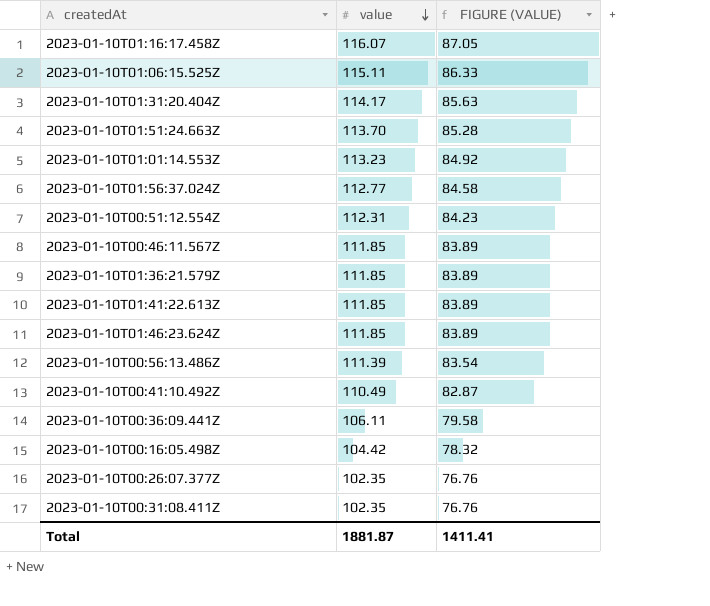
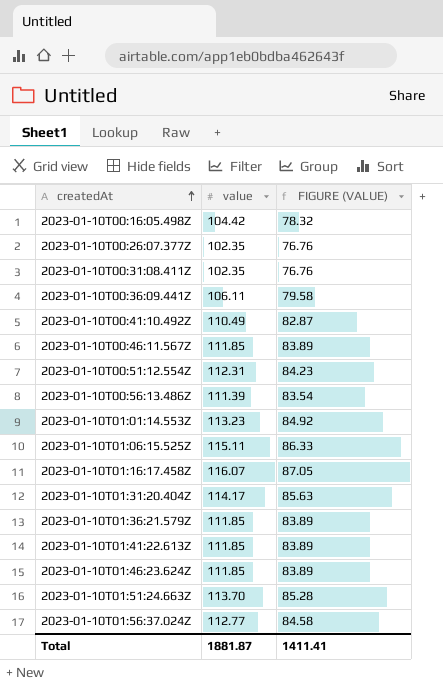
row order: value descending -> createdAt ascending

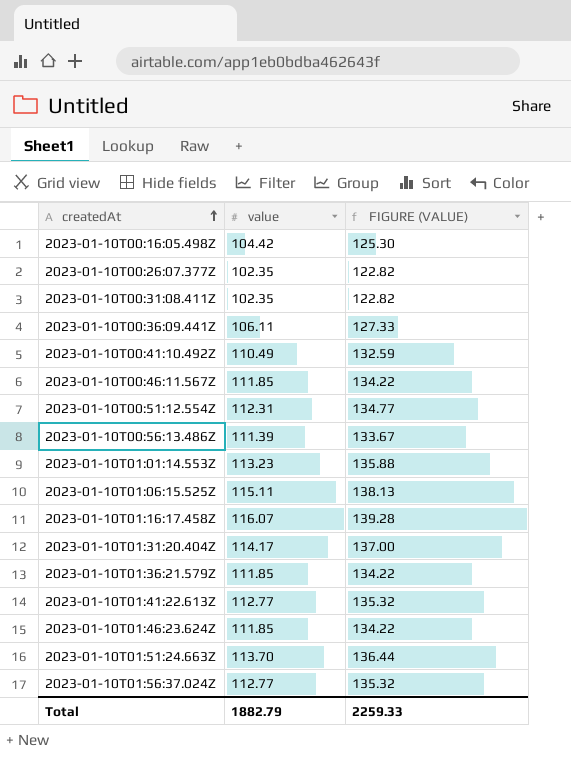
column FIGURE (VALUE) | formula: [value] * 0.75 -> [value] * 1.2
2023-01-10T01:41:22.613Z | value: 111.85 -> 112.77
Total | value: 1881.87 -> 1882.79
Total | FIGURE (VALUE): 1411.41 -> 2259.33

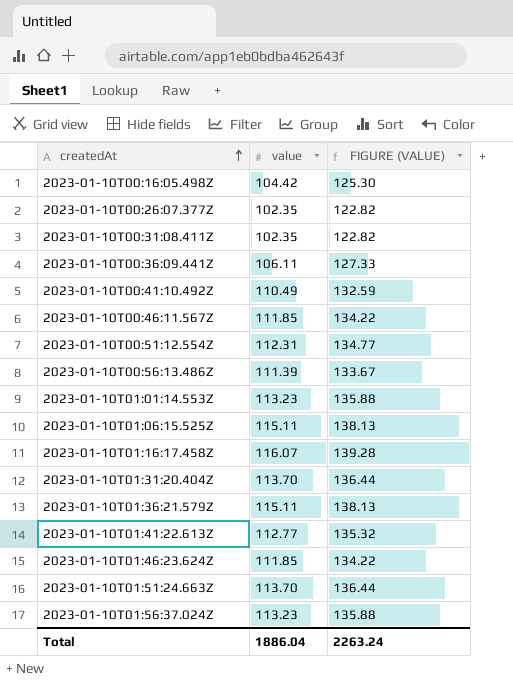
2023-01-10T01:31:20.404Z | value: 114.17 -> 113.70
2023-01-10T01:31:20.404Z | FIGURE (VALUE): 137.00 -> 136.44
2023-01-10T01:36:21.579Z | value: 111.85 -> 115.11
2023-01-10T01:36:21.579Z | FIGURE (VALUE): 134.22 -> 138.13
2023-01-10T01:56:37.024Z | value: 112.77 -> 113.23
2023-01-10T01:56:37.024Z | FIGURE (VALUE): 135.32 -> 135.88
Total | value: 1882.79 -> 1886.04
Total | FIGURE (VALUE): 2259.33 -> 2263.24

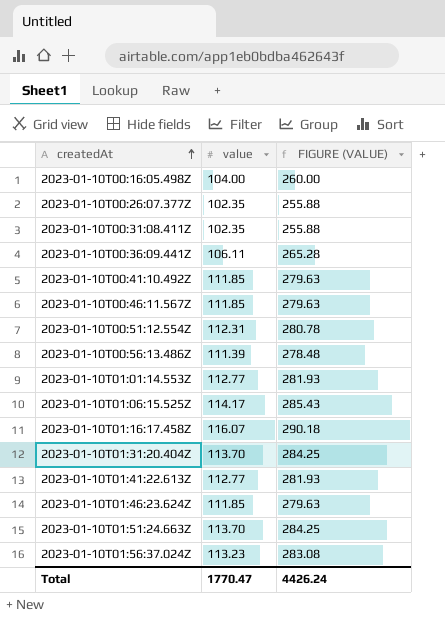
column FIGURE (VALUE) | formula: [value] * 1.2 -> [value] * 2.5
row 2023-01-10T01:36:21.579Z: 115.11 | 138.13 -> none
2023-01-10T00:16:05.498Z | value: 104.42 -> 104.00
2023-01-10T00:41:10.492Z | value: 110.49 -> 111.85
2023-01-10T01:01:14.553Z | value: 113.23 -> 112.77
2023-01-10T01:06:15.525Z | value: 115.11 -> 114.17
Total | value: 1886.04 -> 1770.47
Total | FIGURE (VALUE): 2263.24 -> 4426.24

